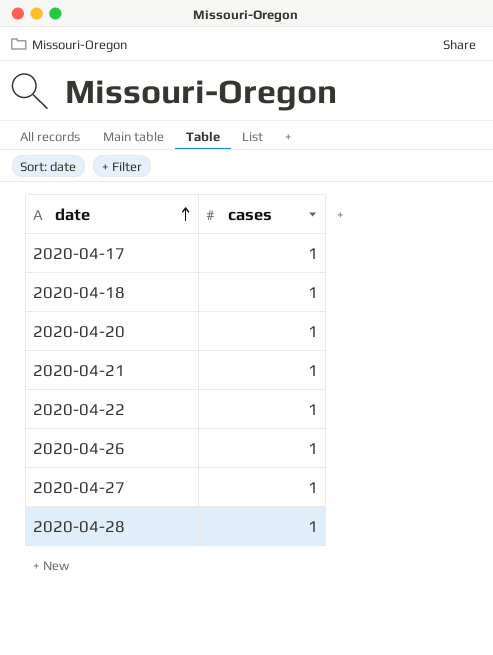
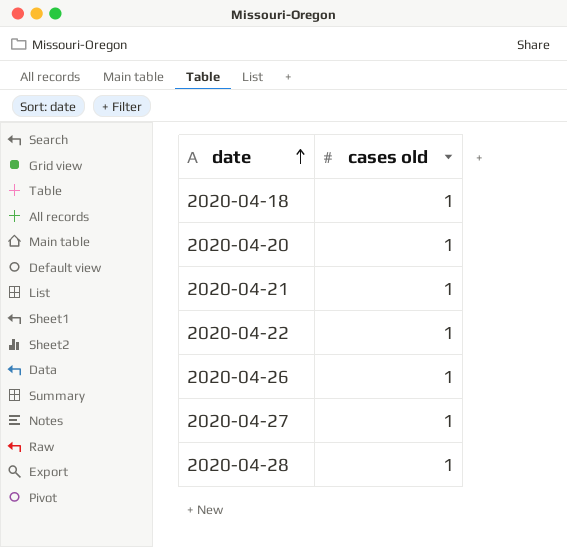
column name: cases -> cases old
row 2020-04-17: 1 -> none

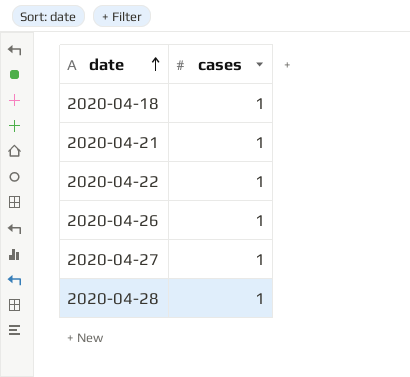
column name: cases old -> cases
row 2020-04-20: 1 -> none

